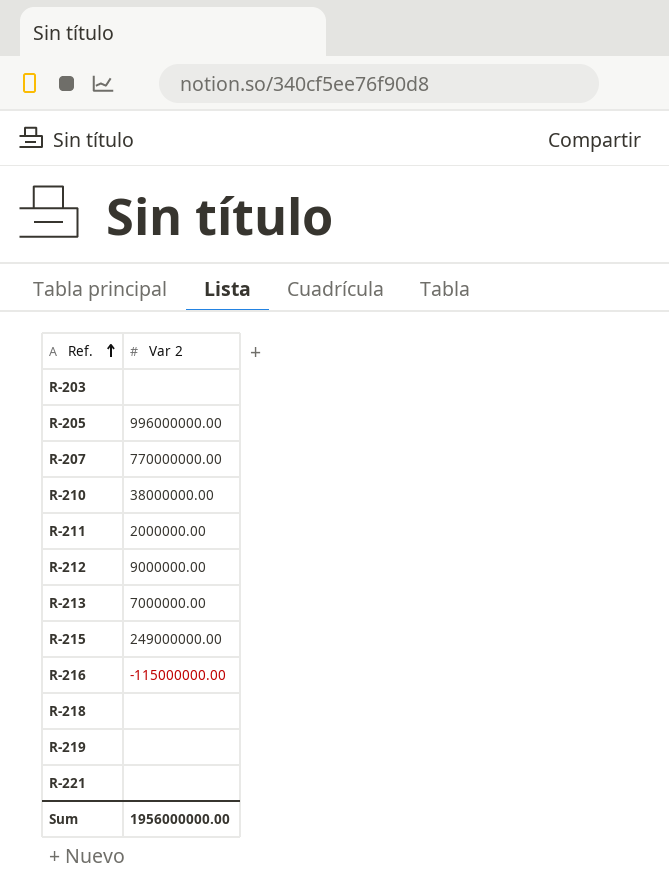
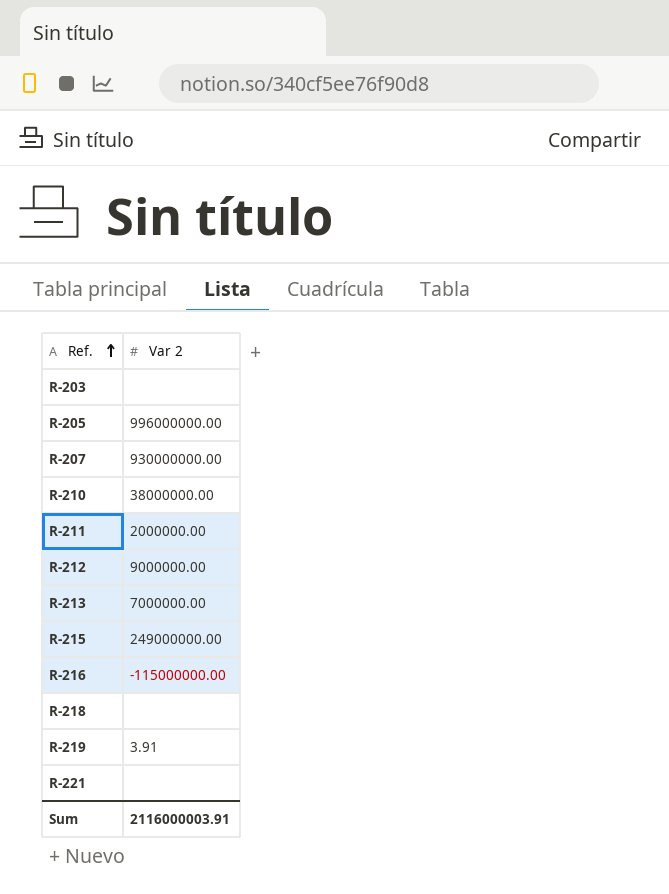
R-207 | Var 2: 770000000.00 -> 930000000.00
R-219 | Var 2: none -> 3.91
Sum | Var 2: 1956000000.00 -> 2116000003.91

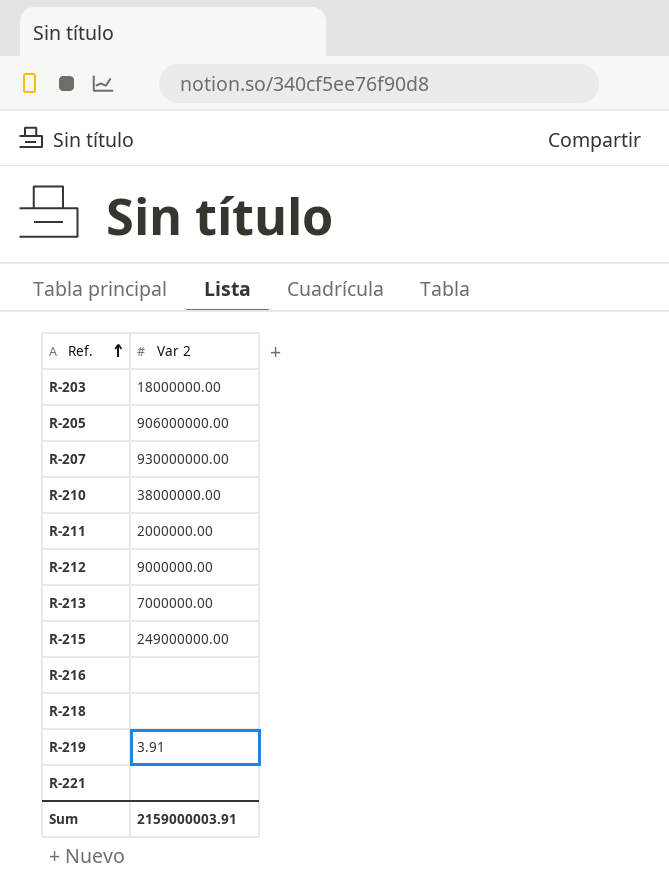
R-203 | Var 2: none -> 18000000.00
R-205 | Var 2: 996000000.00 -> 906000000.00
R-216 | Var 2: -115000000.00 -> none
Sum | Var 2: 2116000003.91 -> 2159000003.91

